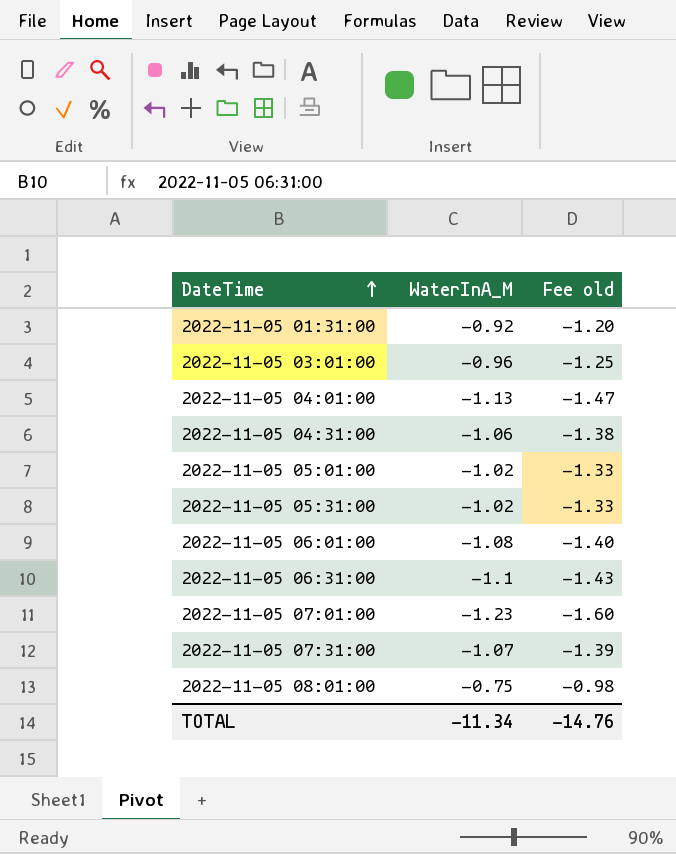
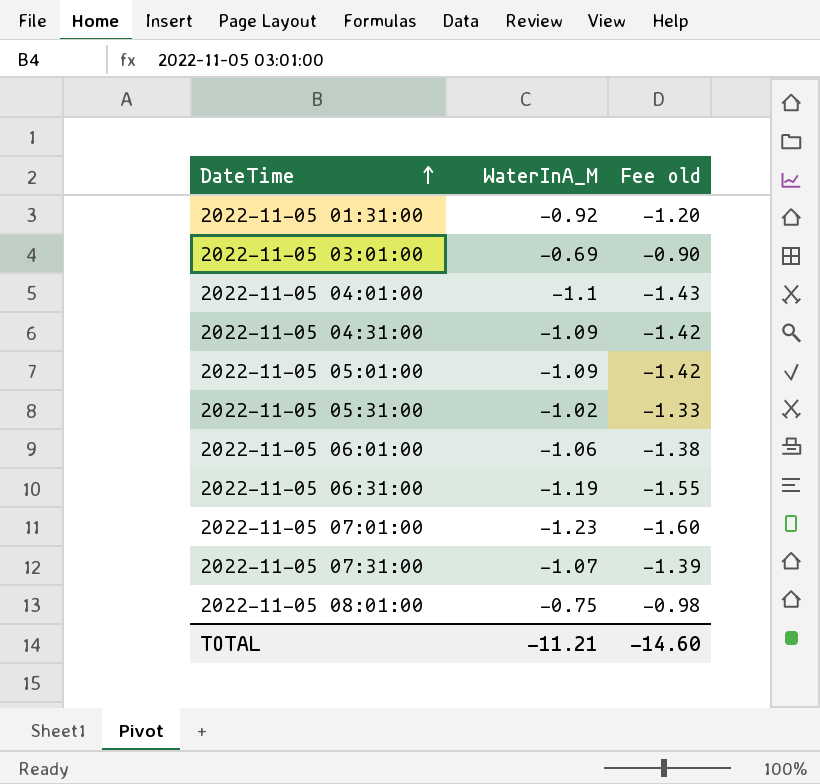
2022-11-05 03:01:00 | WaterInA_M: -0.96 -> -0.69
2022-11-05 03:01:00 | Fee old: -1.25 -> -0.90
2022-11-05 04:01:00 | WaterInA_M: -1.13 -> -1.1
2022-11-05 04:01:00 | Fee old: -1.47 -> -1.43
2022-11-05 04:31:00 | WaterInA_M: -1.06 -> -1.09
2022-11-05 04:31:00 | Fee old: -1.38 -> -1.42
2022-11-05 05:01:00 | WaterInA_M: -1.02 -> -1.09
2022-11-05 05:01:00 | Fee old: -1.33 -> -1.42
2022-11-05 06:01:00 | WaterInA_M: -1.08 -> -1.06
2022-11-05 06:01:00 | Fee old: -1.40 -> -1.38
2022-11-05 06:31:00 | WaterInA_M: -1.1 -> -1.19
2022-11-05 06:31:00 | Fee old: -1.43 -> -1.55
TOTAL | WaterInA_M: -11.34 -> -11.21
TOTAL | Fee old: -14.76 -> -14.60

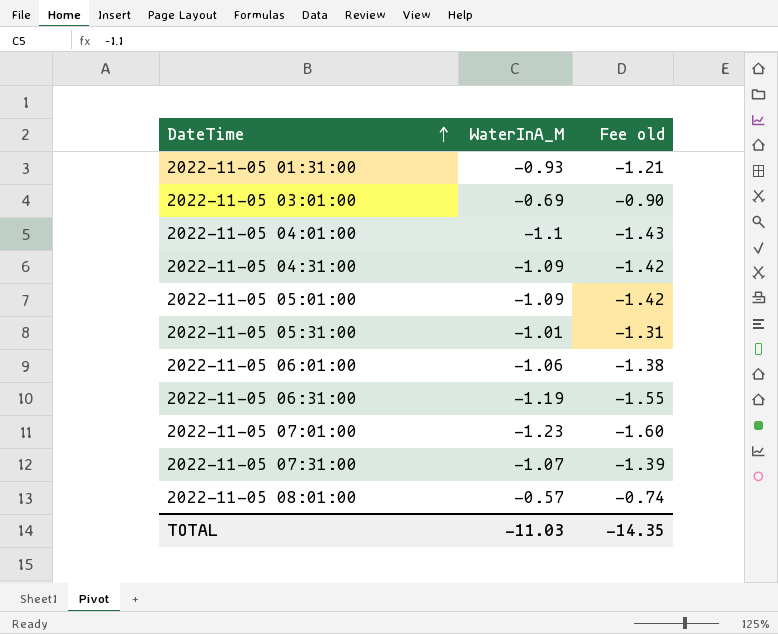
2022-11-05 01:31:00 | WaterInA_M: -0.92 -> -0.93
2022-11-05 01:31:00 | Fee old: -1.20 -> -1.21
2022-11-05 05:31:00 | WaterInA_M: -1.02 -> -1.01
2022-11-05 05:31:00 | Fee old: -1.33 -> -1.31
2022-11-05 08:01:00 | WaterInA_M: -0.75 -> -0.57
2022-11-05 08:01:00 | Fee old: -0.98 -> -0.74
TOTAL | WaterInA_M: -11.21 -> -11.03
TOTAL | Fee old: -14.60 -> -14.35

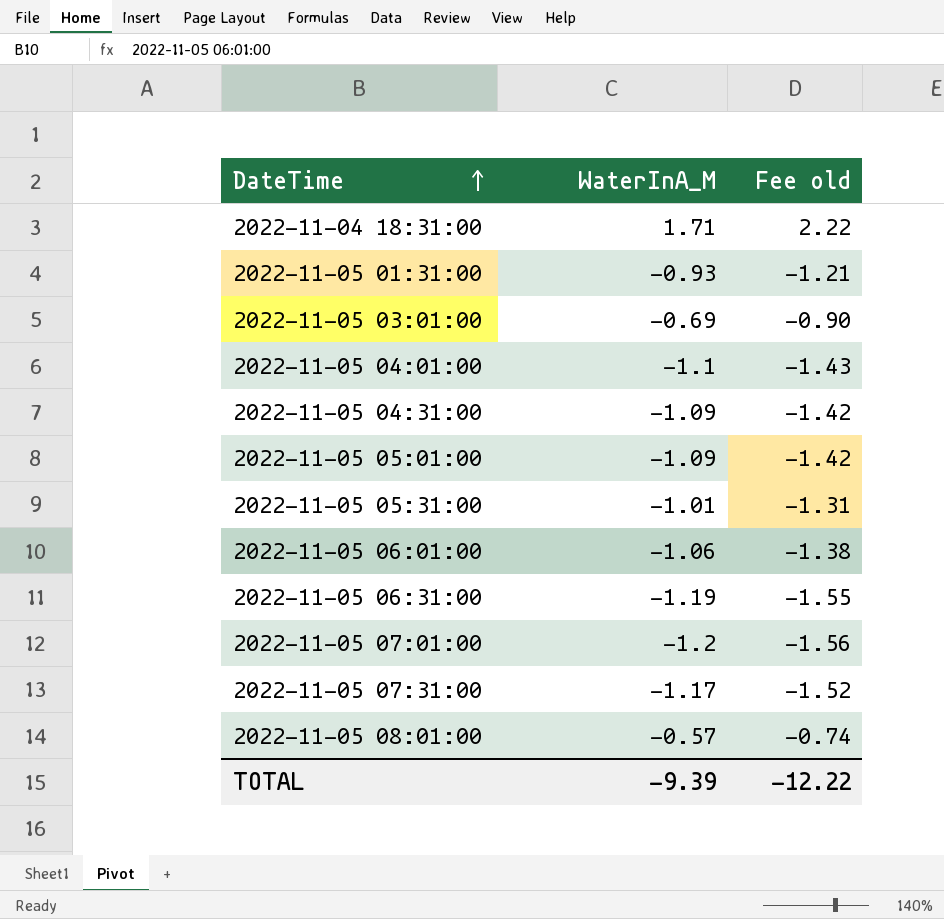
row 2022-11-04 18:31:00: none -> 1.71 | 2.22
2022-11-05 07:01:00 | WaterInA_M: -1.23 -> -1.2
2022-11-05 07:01:00 | Fee old: -1.60 -> -1.56
2022-11-05 07:31:00 | WaterInA_M: -1.07 -> -1.17
2022-11-05 07:31:00 | Fee old: -1.39 -> -1.52
TOTAL | WaterInA_M: -11.03 -> -9.39
TOTAL | Fee old: -14.35 -> -12.22

